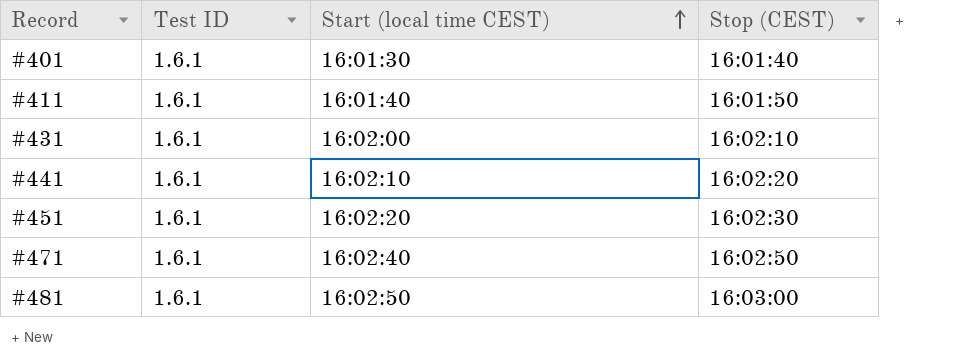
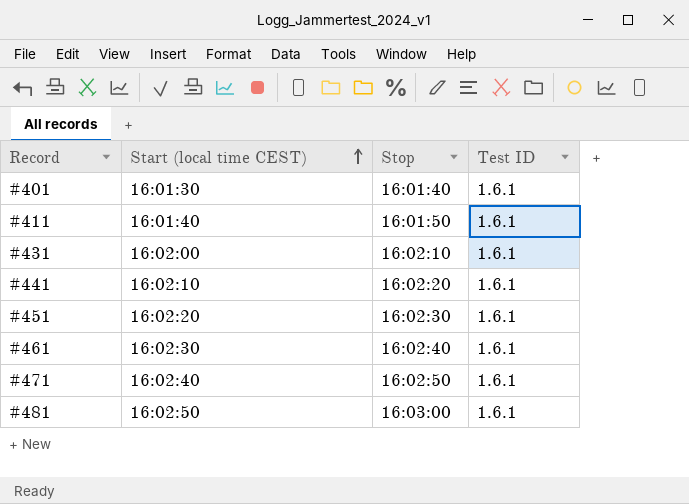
column name: Stop (CEST) -> Stop
column Test ID | position: 2 -> 4
row #461: none -> 16:02:30 | 16:02:40 | 1.6.1

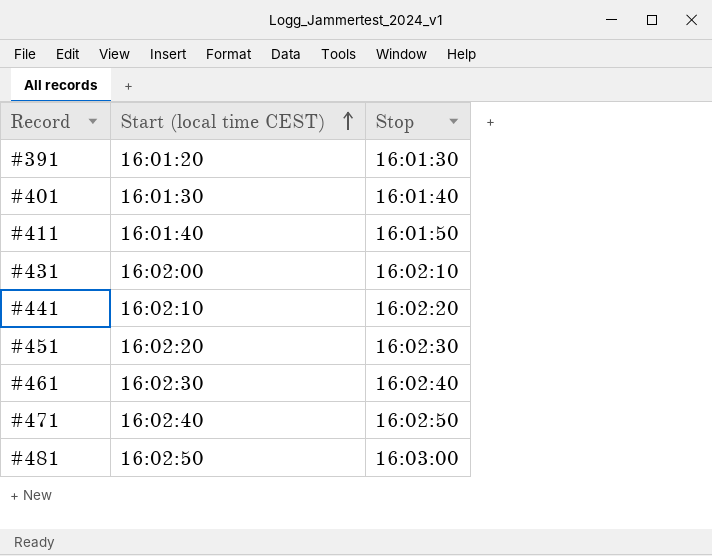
column Test ID | position: 4 -> none
row #391: none -> 16:01:20 | 16:01:30

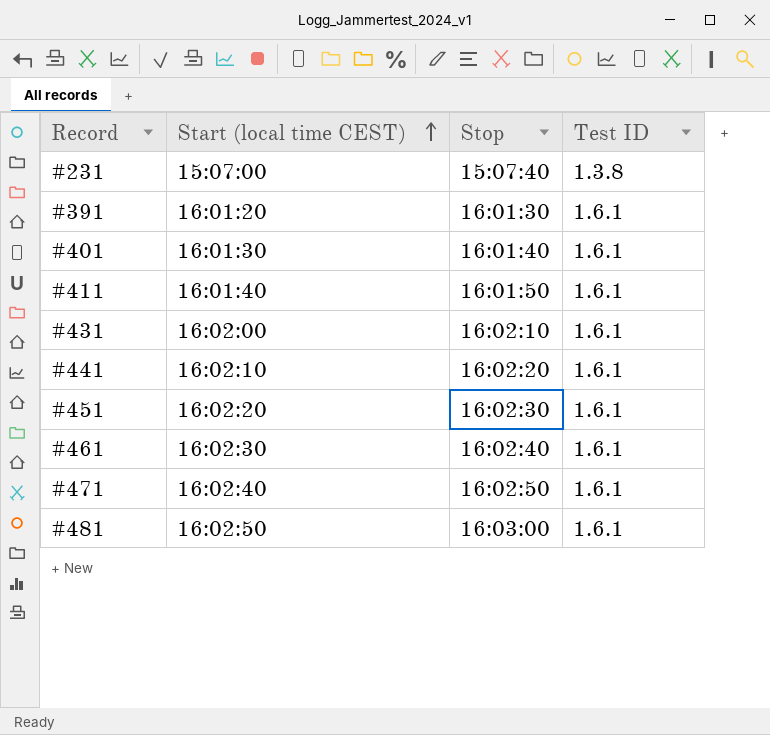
column Test ID | position: none -> 4
row #231: none -> 15:07:00 | 15:07:40 | 1.3.8

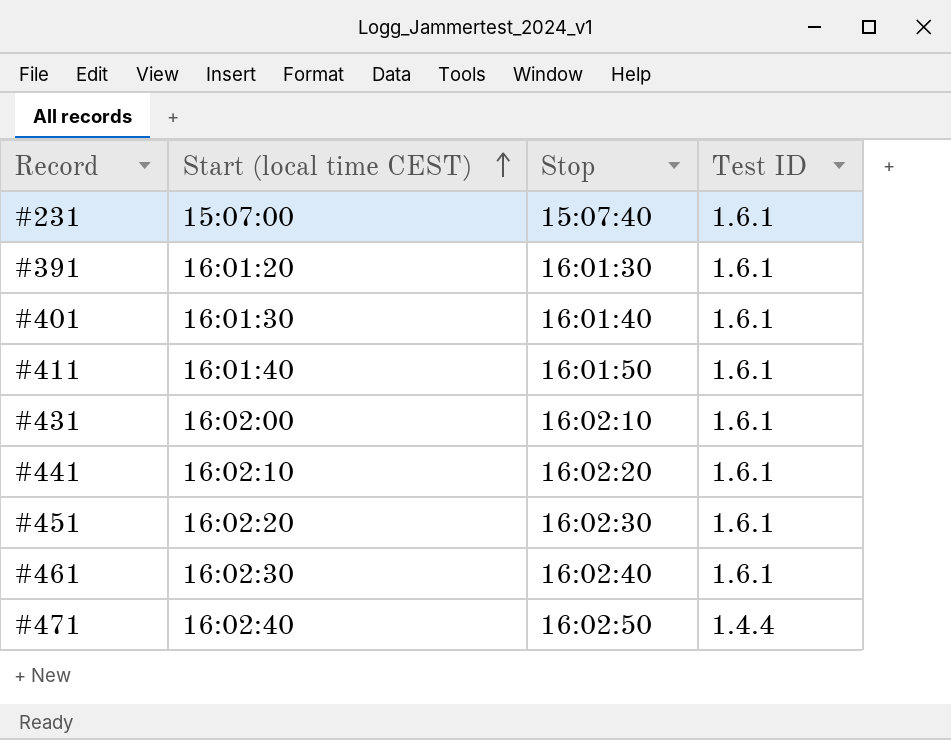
row #481: 16:02:50 | 16:03:00 | 1.6.1 -> none
#231 | Test ID: 1.3.8 -> 1.6.1
#471 | Test ID: 1.6.1 -> 1.4.4

